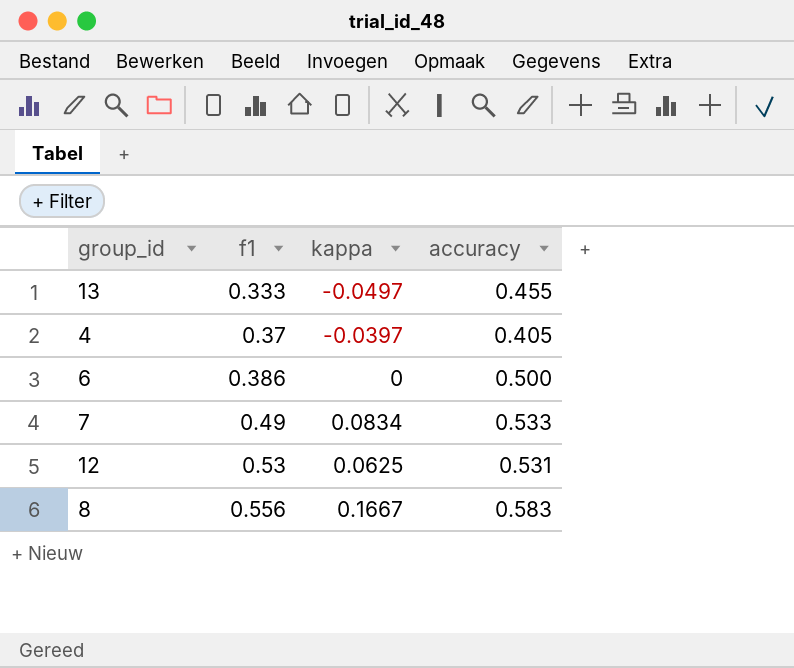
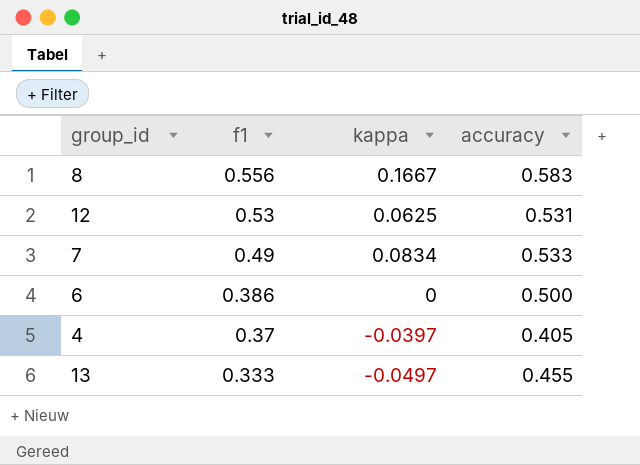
row order: f1 ascending -> f1 descending

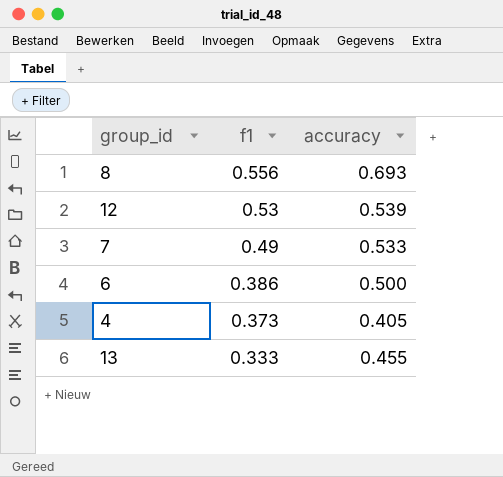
column kappa | position: 3 -> none
8 | accuracy: 0.583 -> 0.693
12 | accuracy: 0.531 -> 0.539
4 | f1: 0.37 -> 0.373

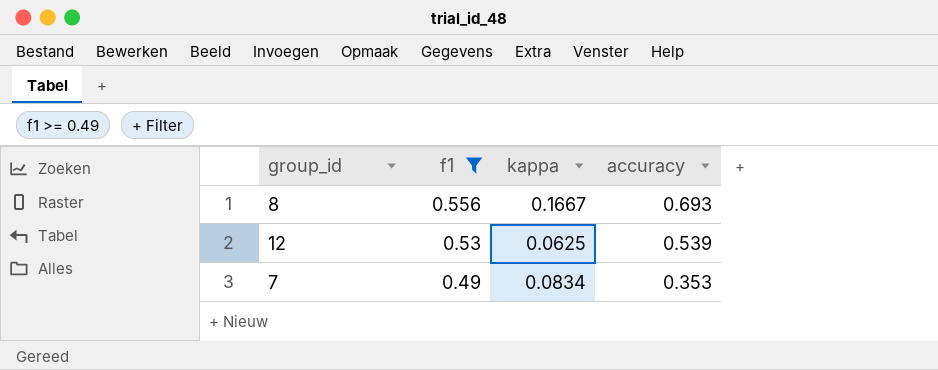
filter: none -> f1 >= 0.49
column kappa | position: none -> 3
7 | accuracy: 0.533 -> 0.353

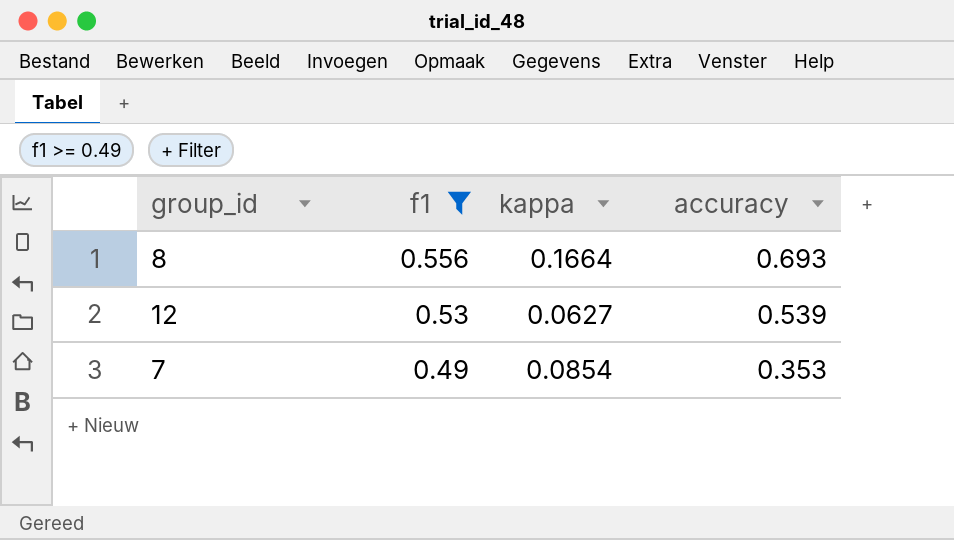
8 | kappa: 0.1667 -> 0.1664
12 | kappa: 0.0625 -> 0.0627
7 | kappa: 0.0834 -> 0.0854

